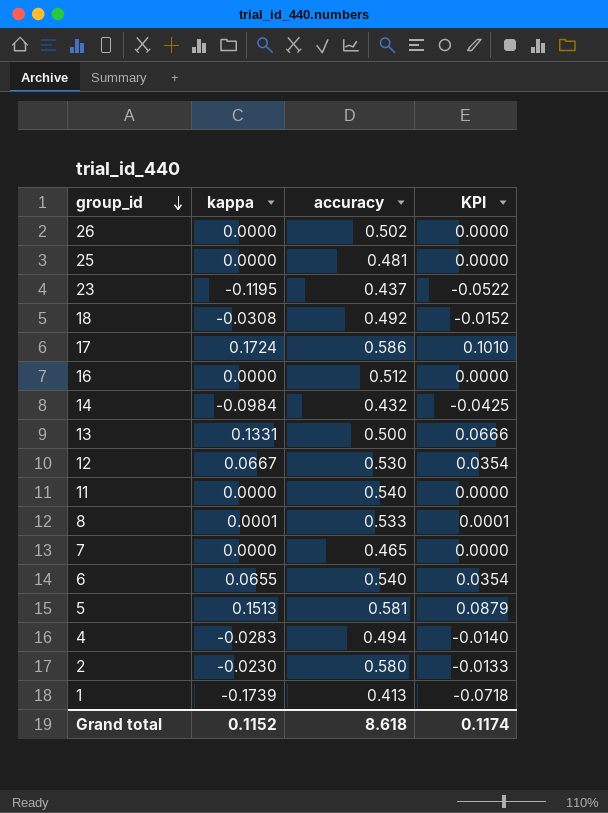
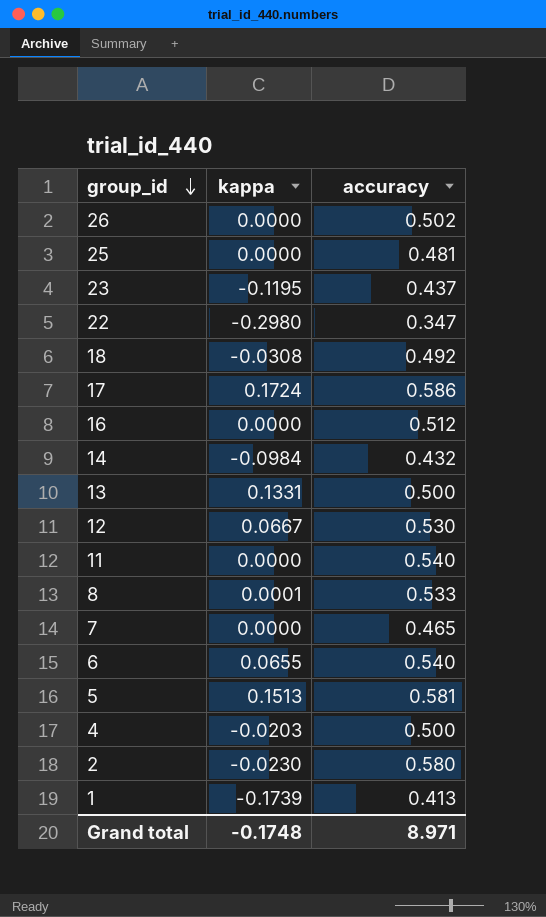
column KPI | formula: [kappa] * [accuracy] -> none
row 22: none -> -0.2980 | 0.347
4 | kappa: -0.0283 -> -0.0203
4 | accuracy: 0.494 -> 0.500
Grand total | kappa: 0.1152 -> -0.1748
Grand total | accuracy: 8.618 -> 8.971

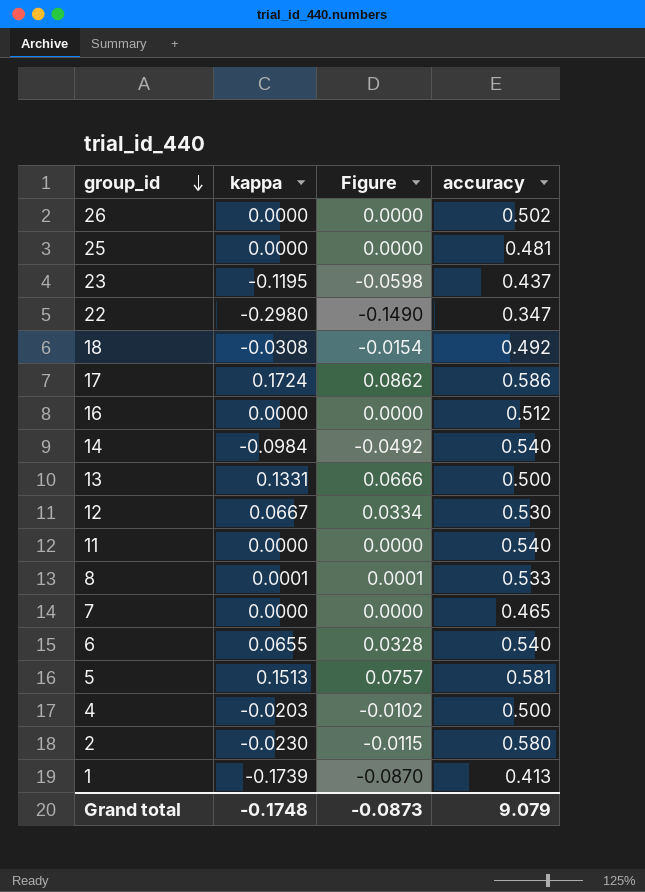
column Figure | formula: none -> [kappa] * 0.5
14 | accuracy: 0.432 -> 0.540
Grand total | accuracy: 8.971 -> 9.079

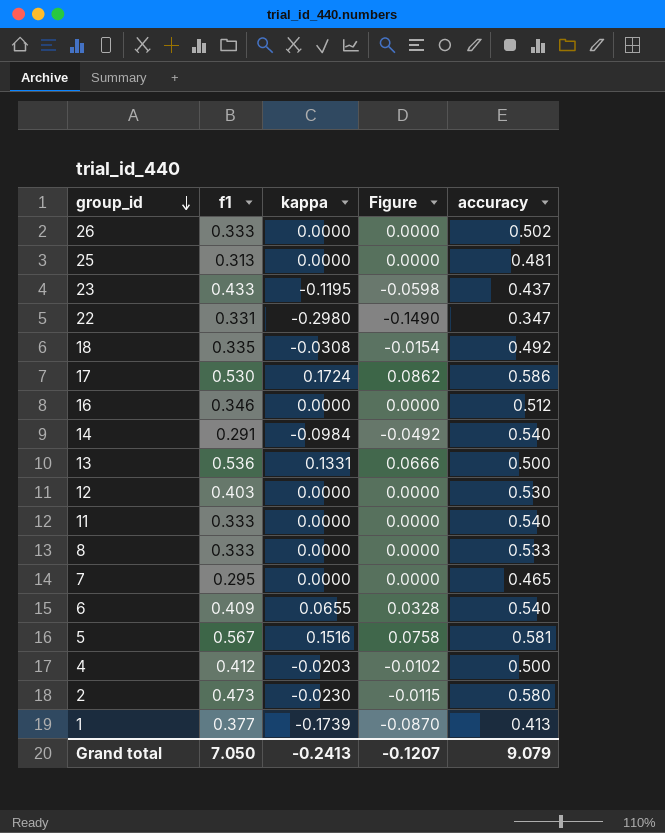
column f1 | position: none -> 2
12 | kappa: 0.0667 -> 0.0000
12 | Figure: 0.0334 -> 0.0000
8 | kappa: 0.0001 -> 0.0000
8 | Figure: 0.0001 -> 0.0000
5 | kappa: 0.1513 -> 0.1516
5 | Figure: 0.0757 -> 0.0758
Grand total | kappa: -0.1748 -> -0.2413
Grand total | Figure: -0.0873 -> -0.1207

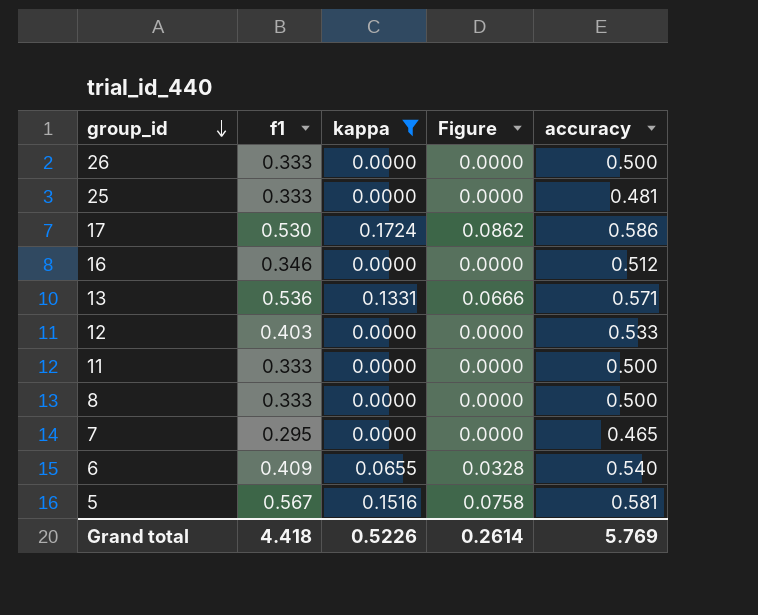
filter: none -> kappa >= 0.0000
26 | accuracy: 0.502 -> 0.500
25 | f1: 0.313 -> 0.333
13 | accuracy: 0.500 -> 0.571
12 | accuracy: 0.530 -> 0.533
11 | accuracy: 0.540 -> 0.500
8 | accuracy: 0.533 -> 0.500
Grand total | f1: 7.050 -> 4.418
Grand total | kappa: -0.2413 -> 0.5226
Grand total | Figure: -0.1207 -> 0.2614
Grand total | accuracy: 9.079 -> 5.769

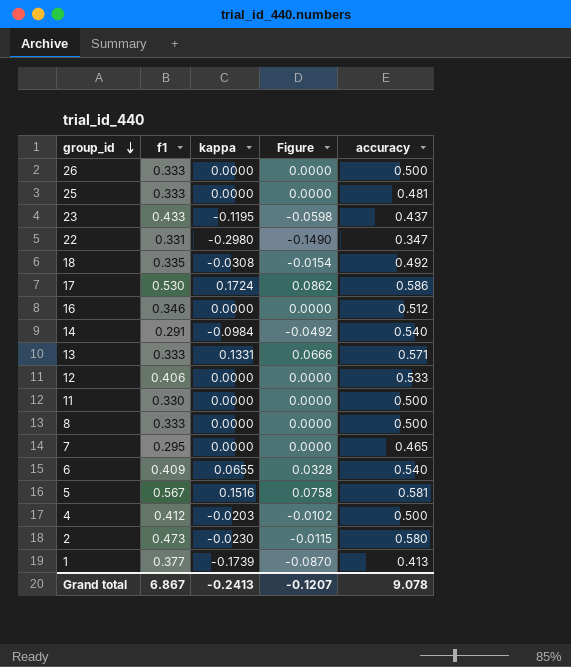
filter: kappa >= 0.0000 -> none
13 | f1: 0.536 -> 0.333
12 | f1: 0.403 -> 0.406
11 | f1: 0.333 -> 0.330
Grand total | f1: 4.418 -> 6.867
Grand total | kappa: 0.5226 -> -0.2413
Grand total | Figure: 0.2614 -> -0.1207
Grand total | accuracy: 5.769 -> 9.078

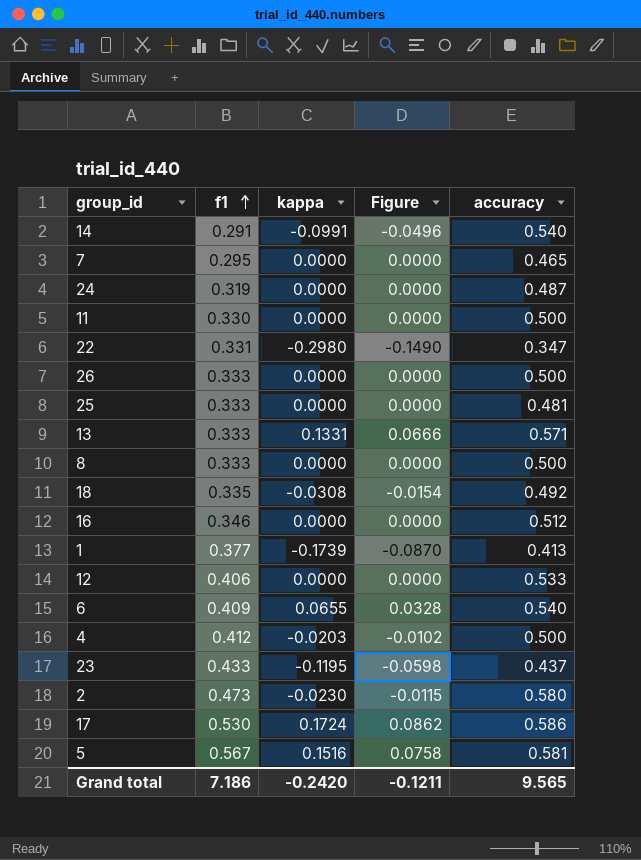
row order: group_id descending -> f1 ascending
14 | kappa: -0.0984 -> -0.0991
14 | Figure: -0.0492 -> -0.0496
row 24: none -> 0.319 | 0.0000 | 0.0000 | 0.487
Grand total | f1: 6.867 -> 7.186
Grand total | kappa: -0.2413 -> -0.2420
Grand total | Figure: -0.1207 -> -0.1211
Grand total | accuracy: 9.078 -> 9.565

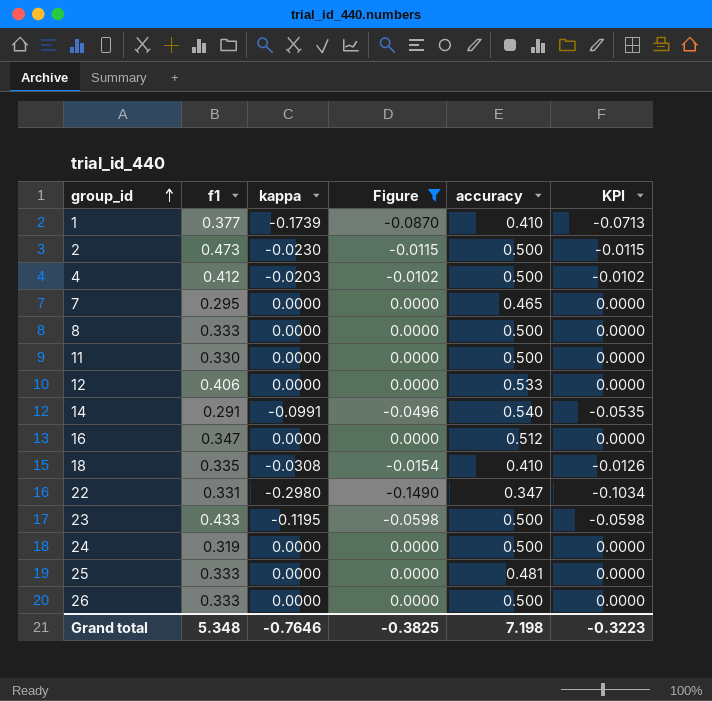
filter: none -> Figure <= 0.0000
row order: f1 ascending -> group_id ascending
column KPI | formula: none -> [kappa] * [accuracy]
1 | accuracy: 0.413 -> 0.410
2 | accuracy: 0.580 -> 0.500
16 | f1: 0.346 -> 0.347
18 | accuracy: 0.492 -> 0.410
23 | accuracy: 0.437 -> 0.500
24 | accuracy: 0.487 -> 0.500
Grand total | f1: 7.186 -> 5.348
Grand total | kappa: -0.2420 -> -0.7646
Grand total | Figure: -0.1211 -> -0.3825
Grand total | accuracy: 9.565 -> 7.198

